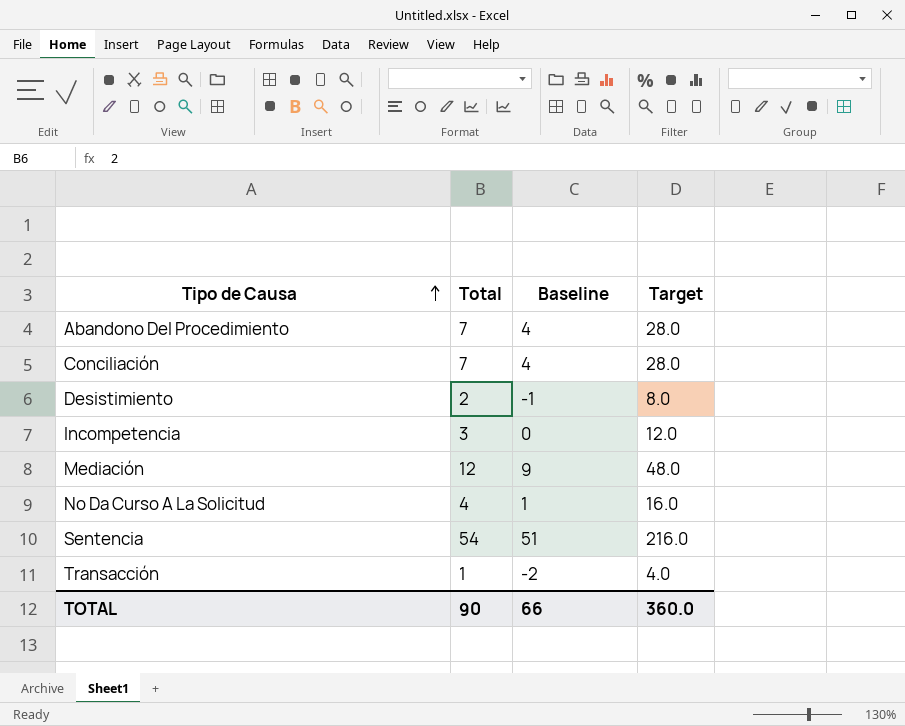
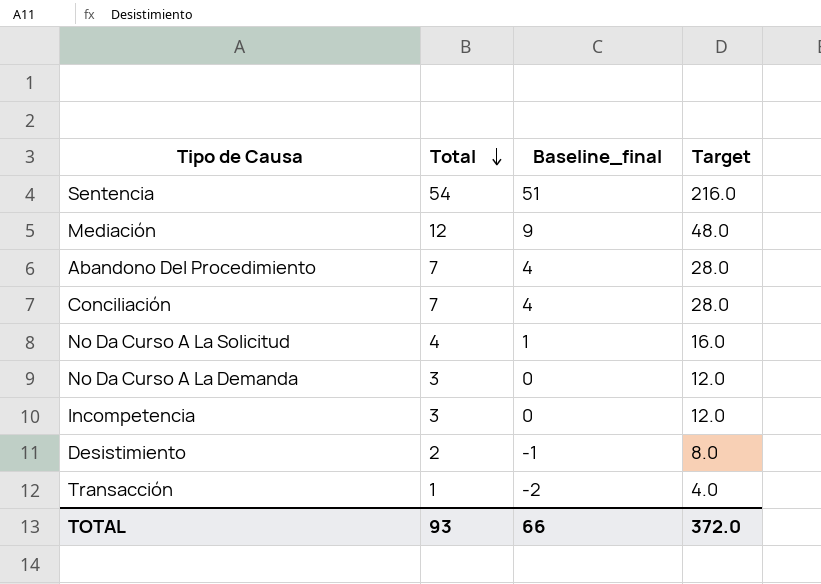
row order: Tipo de Causa ascending -> Total descending
column name: Baseline -> Baseline_final
row No Da Curso A La Demanda: none -> 3 | 0 | 12.0
TOTAL | Total: 90 -> 93
TOTAL | Target: 360.0 -> 372.0

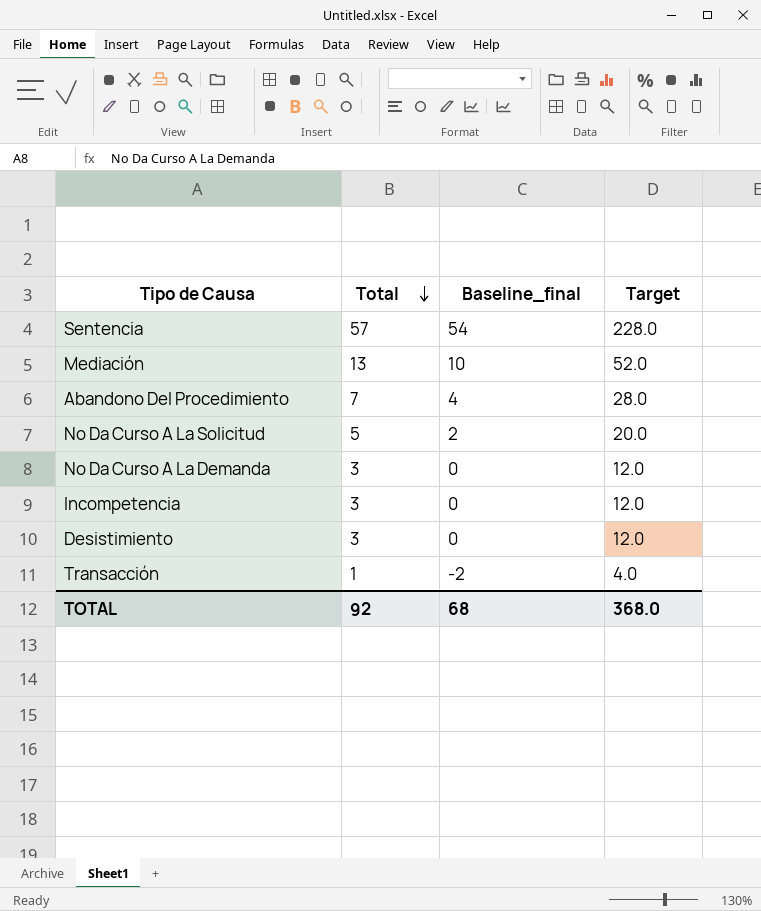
row Conciliación: 7 | 4 | 28.0 -> none
Sentencia | Total: 54 -> 57
Sentencia | Baseline_final: 51 -> 54
Sentencia | Target: 216.0 -> 228.0
Mediación | Total: 12 -> 13
Mediación | Baseline_final: 9 -> 10
Mediación | Target: 48.0 -> 52.0
No Da Curso A La Solicitud | Total: 4 -> 5
No Da Curso A La Solicitud | Baseline_final: 1 -> 2
No Da Curso A La Solicitud | Target: 16.0 -> 20.0
Desistimiento | Total: 2 -> 3
Desistimiento | Baseline_final: -1 -> 0
Desistimiento | Target: 8.0 -> 12.0
TOTAL | Total: 93 -> 92
TOTAL | Baseline_final: 66 -> 68
TOTAL | Target: 372.0 -> 368.0

